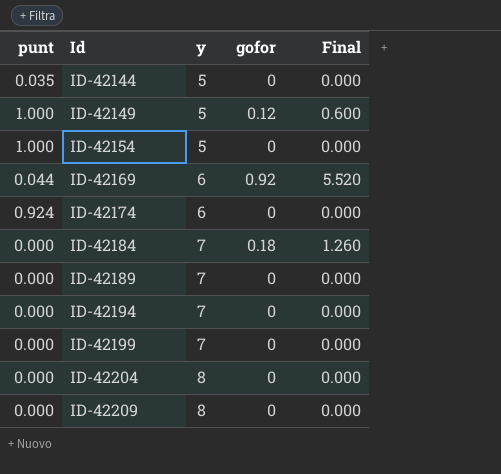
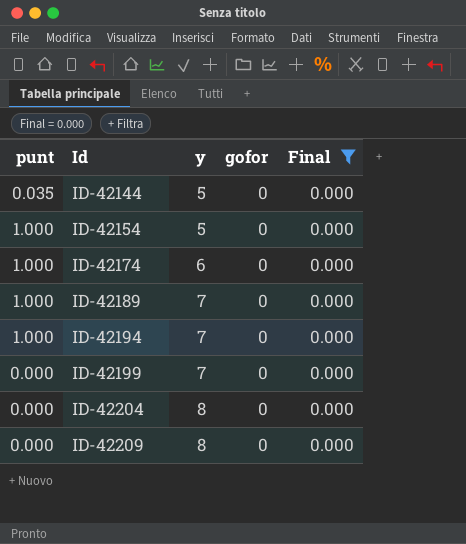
filter: none -> Final = 0.000
ID-42174 | punt: 0.924 -> 1.000
ID-42189 | punt: 0.000 -> 1.000
ID-42194 | punt: 0.000 -> 1.000

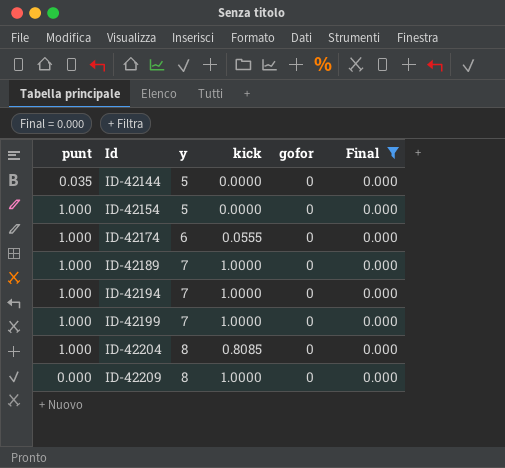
column kick | position: none -> 4
ID-42199 | punt: 0.000 -> 1.000
ID-42204 | punt: 0.000 -> 1.000

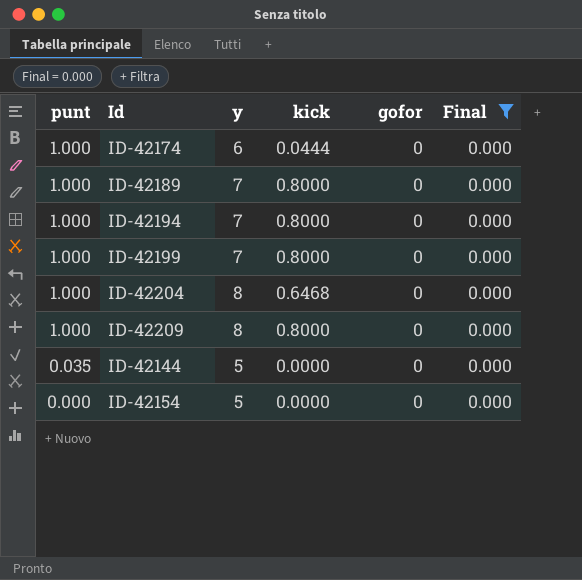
row order: Id ascending -> punt descending
ID-42174 | kick: 0.0555 -> 0.0444
ID-42189 | kick: 1.0000 -> 0.8000
ID-42194 | kick: 1.0000 -> 0.8000
ID-42199 | kick: 1.0000 -> 0.8000
ID-42204 | kick: 0.8085 -> 0.6468
ID-42209 | punt: 0.000 -> 1.000
ID-42209 | kick: 1.0000 -> 0.8000
ID-42154 | punt: 1.000 -> 0.000

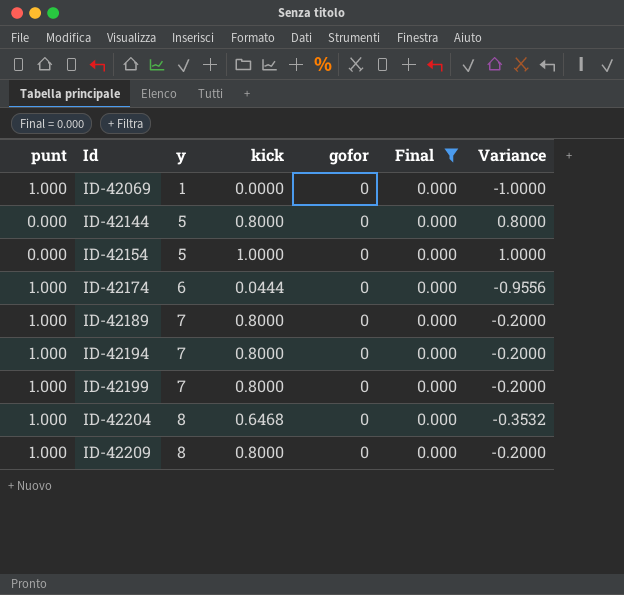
row order: punt descending -> Id ascending
column Variance | formula: none -> [kick] - [punt]
row ID-42069: none -> 1.000 | 1 | 0.0000 | 0 | 0.000 | -1.0000
ID-42144 | punt: 0.035 -> 0.000
ID-42144 | kick: 0.0000 -> 0.8000
ID-42154 | kick: 0.0000 -> 1.0000

